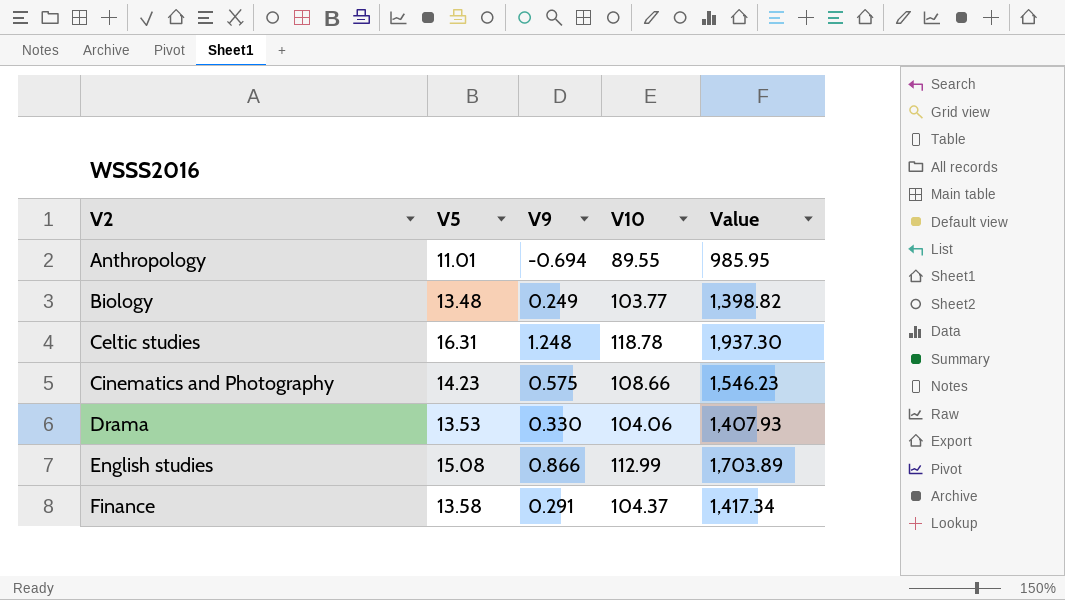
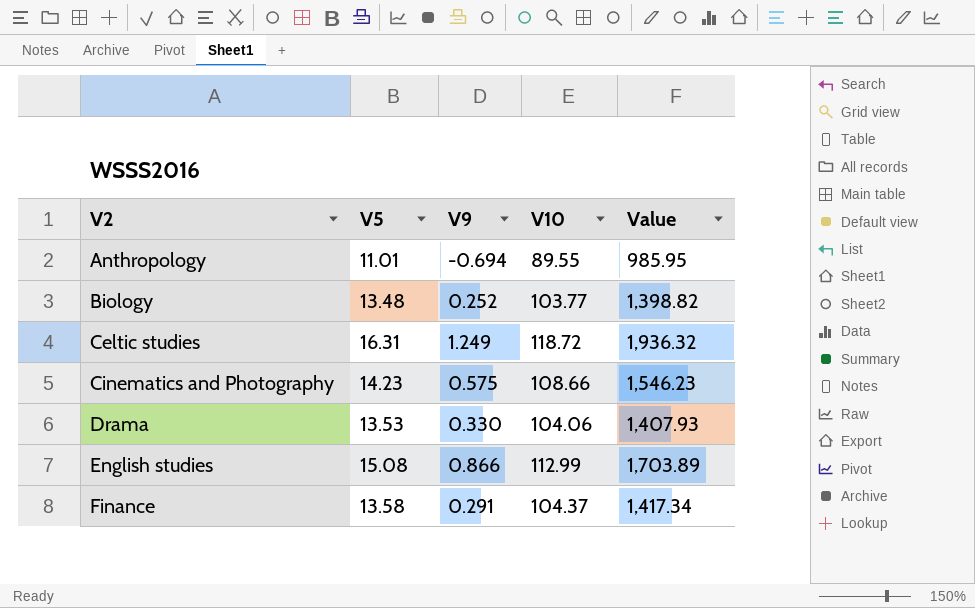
Biology | V9: 0.249 -> 0.252
Celtic studies | V9: 1.248 -> 1.249
Celtic studies | V10: 118.78 -> 118.72
Celtic studies | Value: 1,937.30 -> 1,936.32

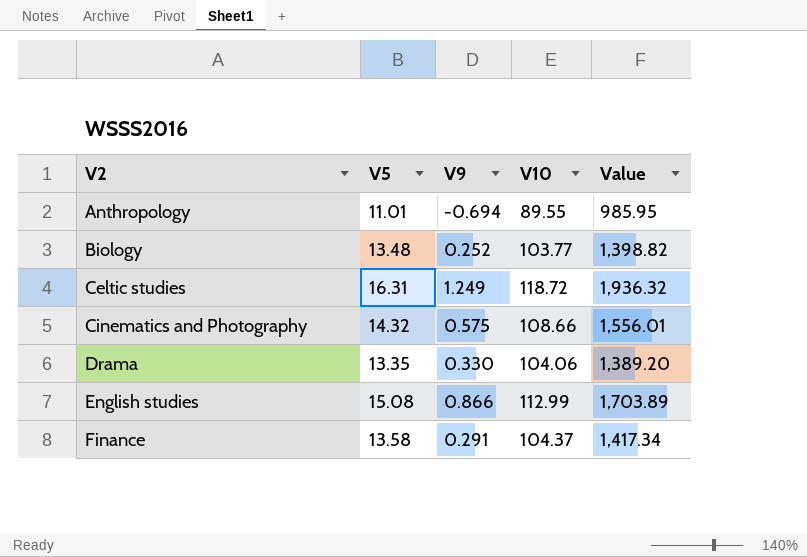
Cinematics and Photography | V5: 14.23 -> 14.32
Cinematics and Photography | Value: 1,546.23 -> 1,556.01
Drama | V5: 13.53 -> 13.35
Drama | Value: 1,407.93 -> 1,389.20

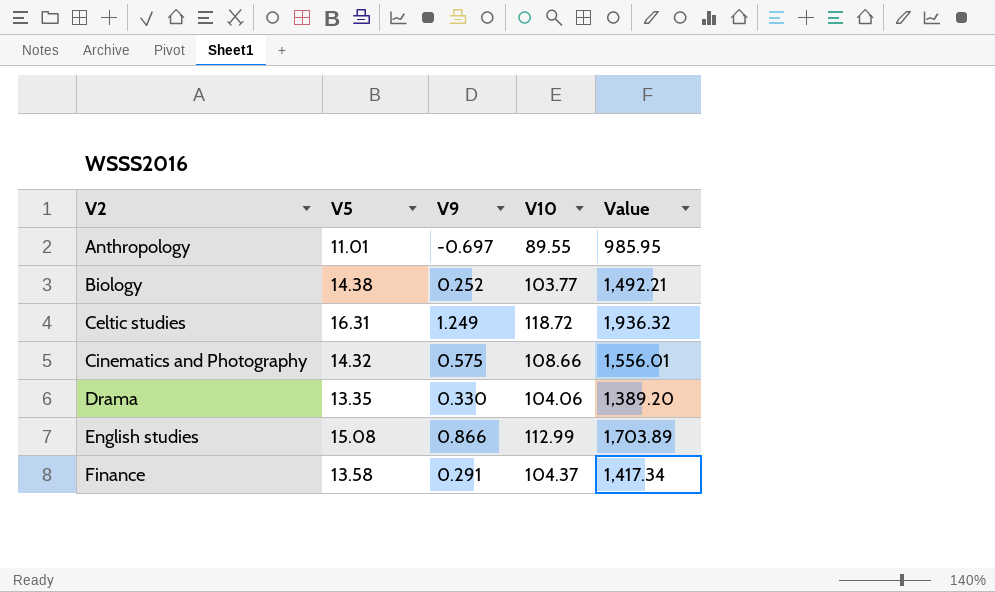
Anthropology | V9: -0.694 -> -0.697
Biology | V5: 13.48 -> 14.38
Biology | Value: 1,398.82 -> 1,492.21

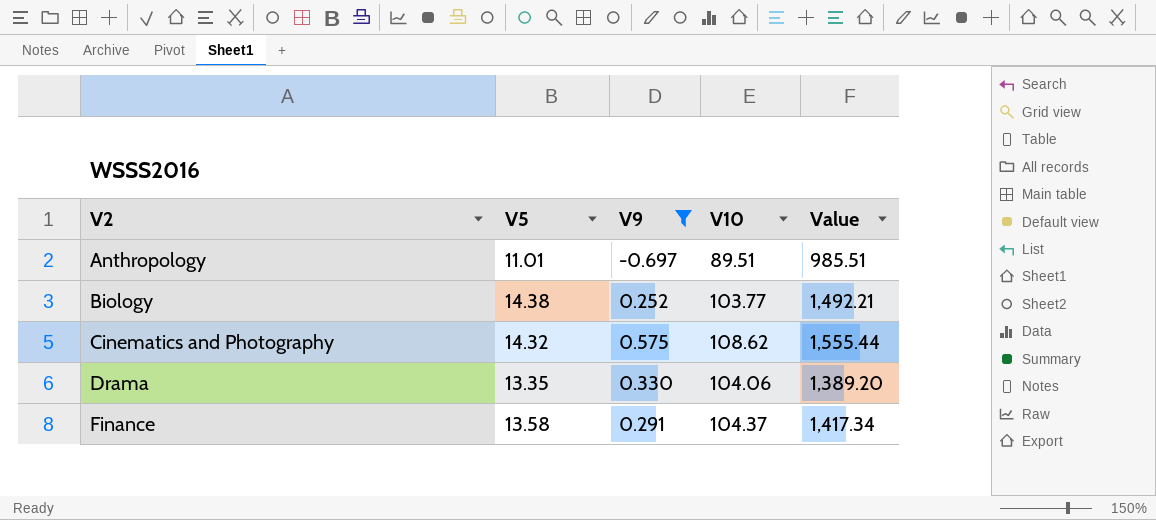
filter: none -> V9 <= 0.575
Anthropology | V10: 89.55 -> 89.51
Anthropology | Value: 985.95 -> 985.51
Cinematics and Photography | V10: 108.66 -> 108.62
Cinematics and Photography | Value: 1,556.01 -> 1,555.44

